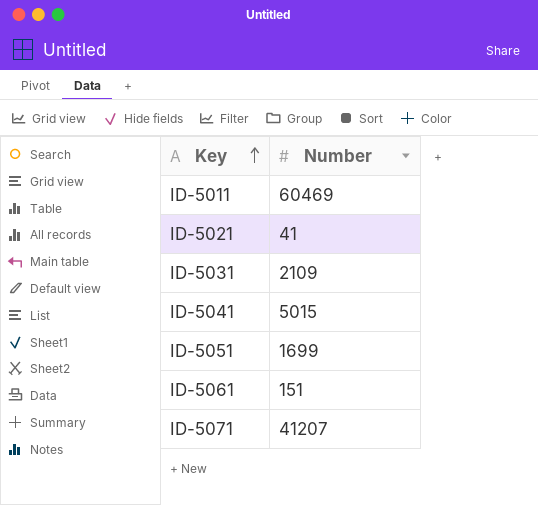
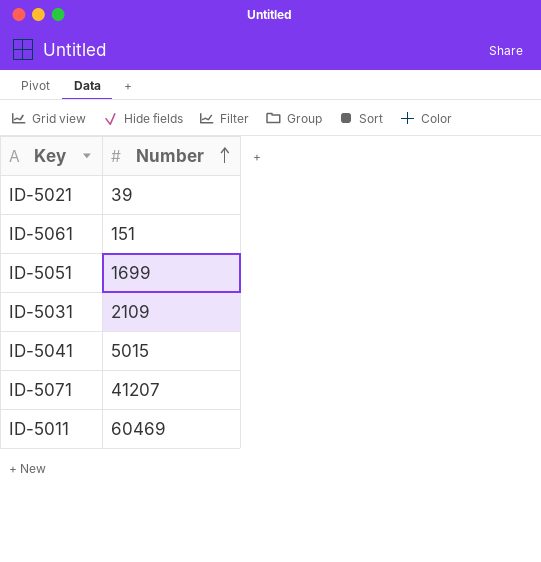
row order: Key ascending -> Number ascending
ID-5021 | Number: 41 -> 39

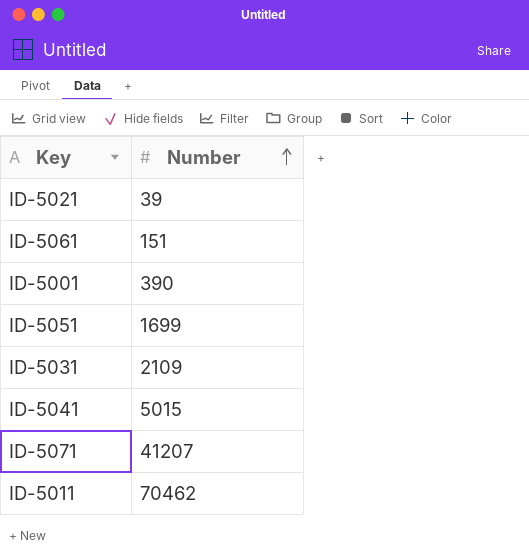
row ID-5001: none -> 390
ID-5011 | Number: 60469 -> 70462

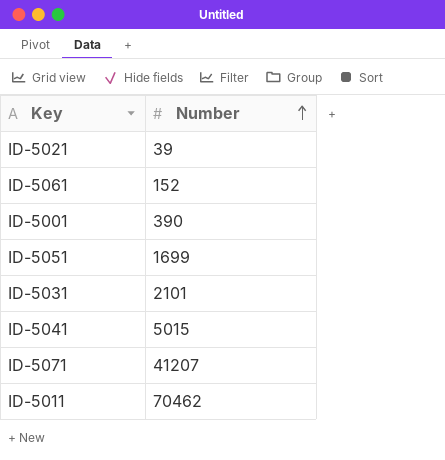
ID-5061 | Number: 151 -> 152
ID-5031 | Number: 2109 -> 2101

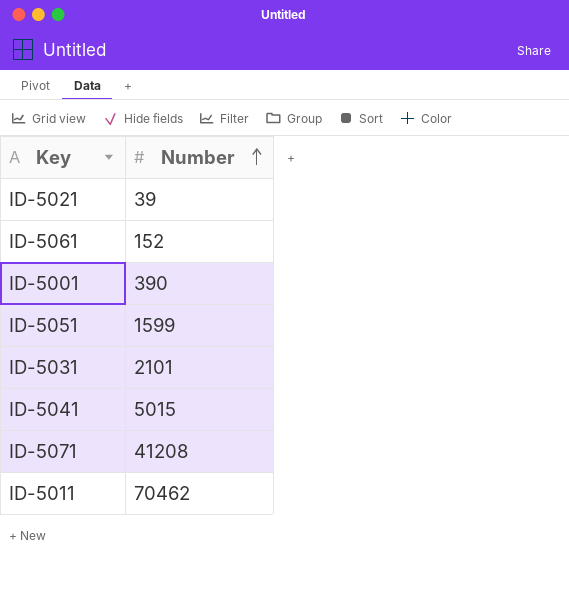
ID-5051 | Number: 1699 -> 1599
ID-5071 | Number: 41207 -> 41208

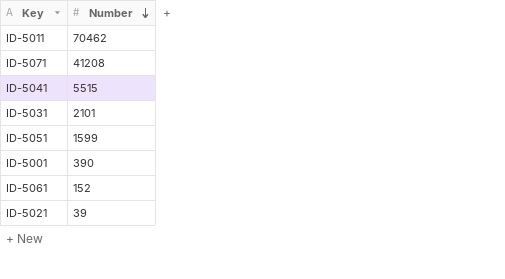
row order: Number ascending -> Number descending
ID-5041 | Number: 5015 -> 5515

